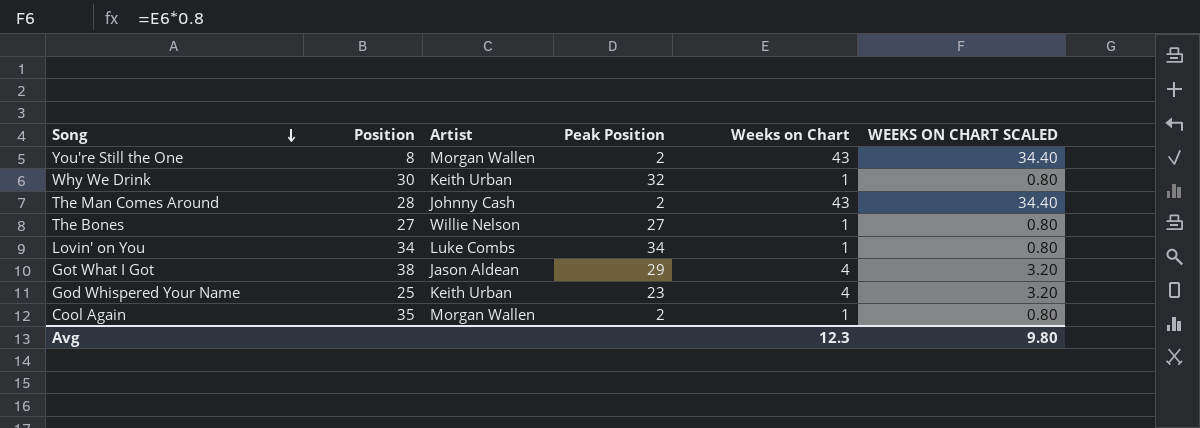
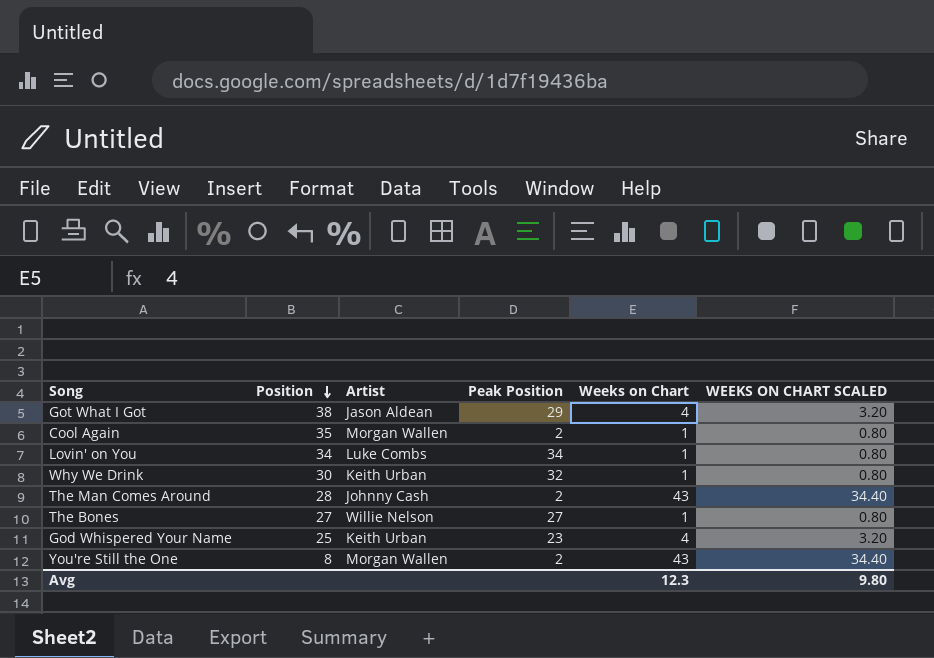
row order: Song descending -> Position descending

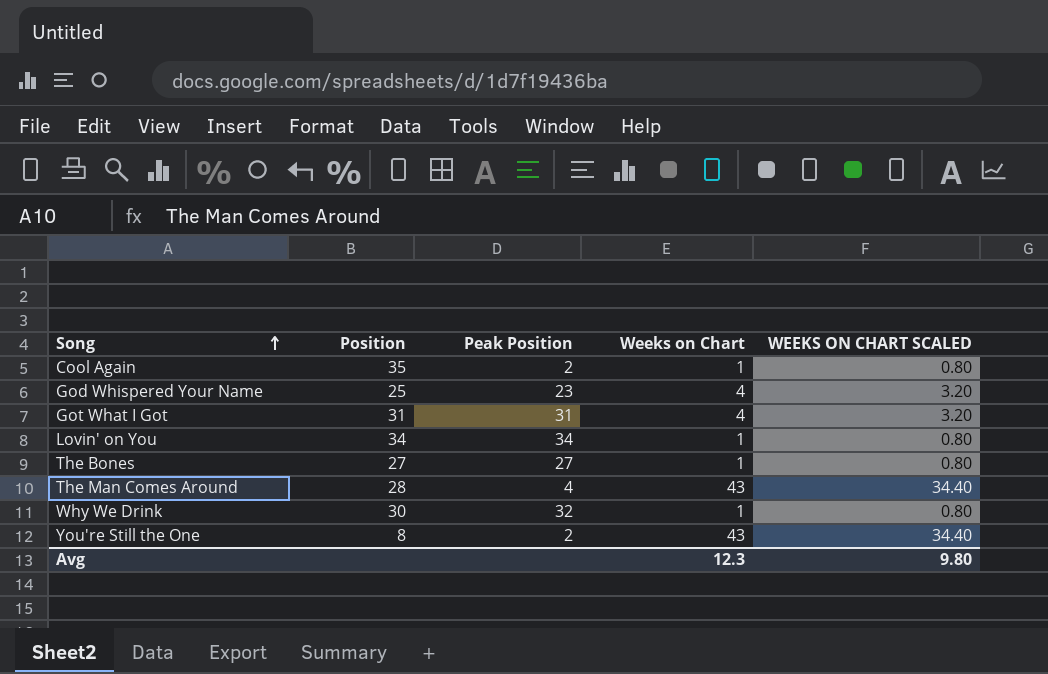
row order: Position descending -> Song ascending
column Artist | position: 3 -> none
Got What I Got | Position: 38 -> 31
Got What I Got | Peak Position: 29 -> 31
The Man Comes Around | Peak Position: 2 -> 4

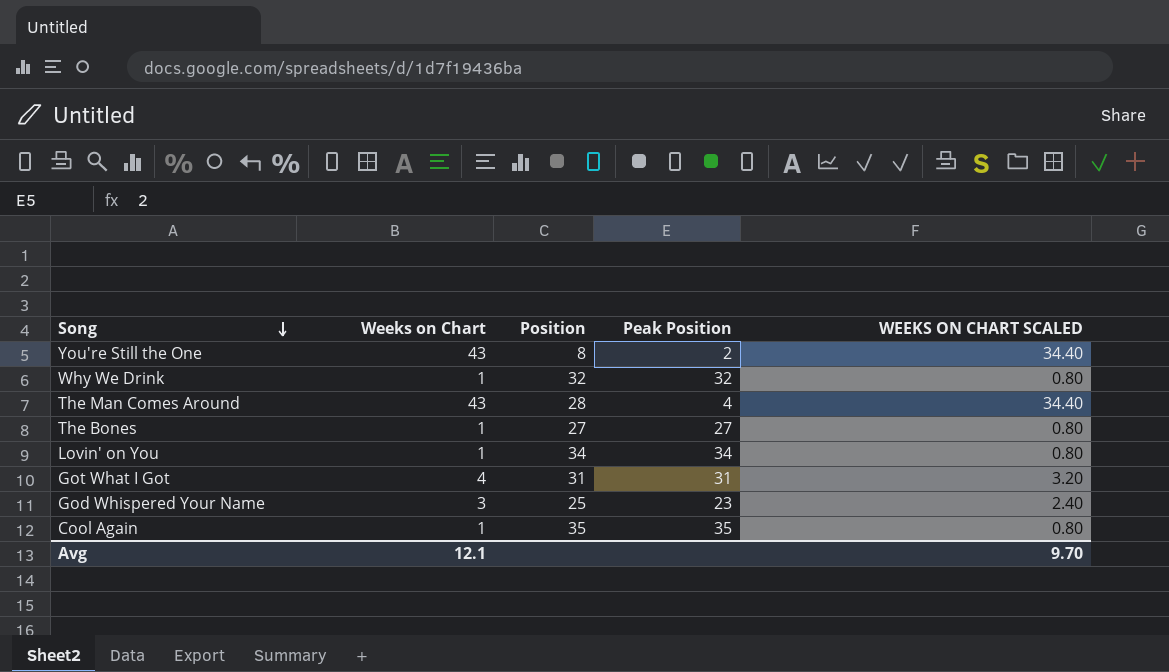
row order: Song ascending -> Song descending
column Weeks on Chart | position: 4 -> 2
Why We Drink | Position: 30 -> 32
God Whispered Your Name | Weeks on Chart: 4 -> 3
God Whispered Your Name | WEEKS ON CHART SCALED: 3.20 -> 2.40
Cool Again | Peak Position: 2 -> 35
Avg | Weeks on Chart: 12.3 -> 12.1
Avg | WEEKS ON CHART SCALED: 9.80 -> 9.70

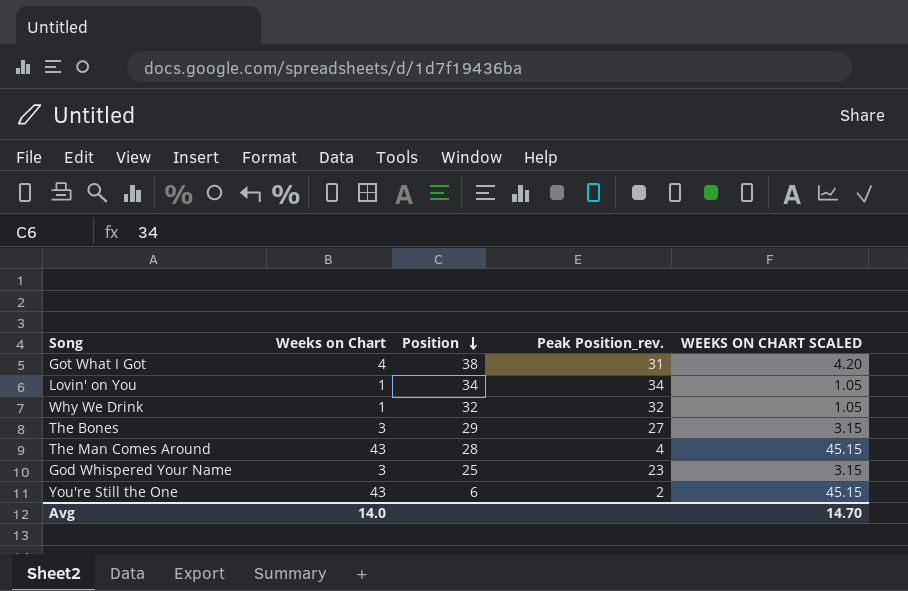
row order: Song descending -> Position descending
column name: Peak Position -> Peak Position_rev.
column WEEKS ON CHART SCALED | formula: [Weeks on Chart] * 0.8 -> [Weeks on Chart] * 1.05
row Cool Again: 1 | 35 | 35 | 0.80 -> none
Got What I Got | Position: 31 -> 38
The Bones | Weeks on Chart: 1 -> 3
The Bones | Position: 27 -> 29
You're Still the One | Position: 8 -> 6
Avg | Weeks on Chart: 12.1 -> 14.0
Avg | WEEKS ON CHART SCALED: 9.70 -> 14.70

